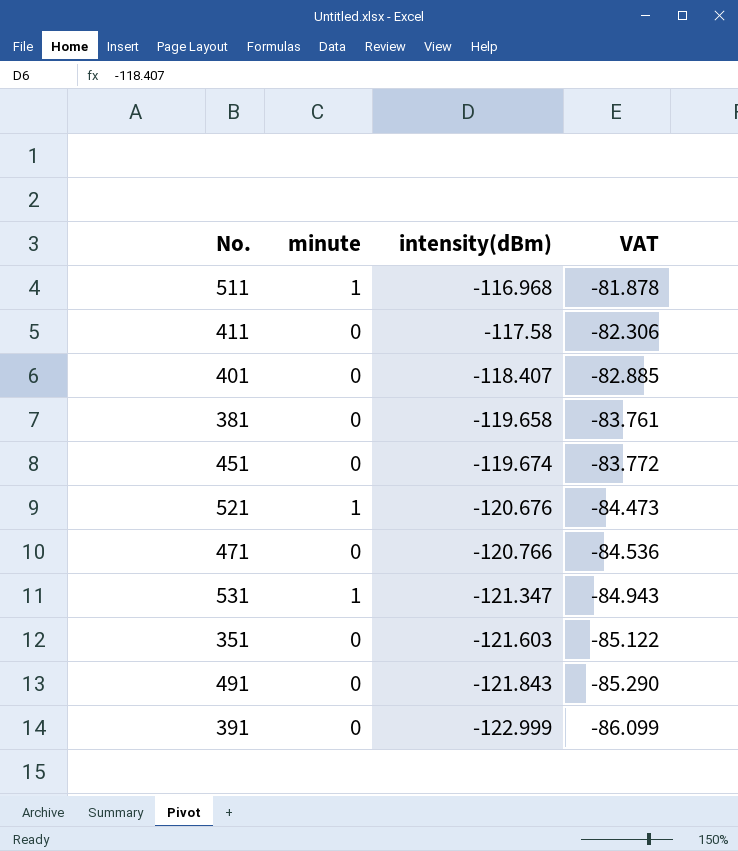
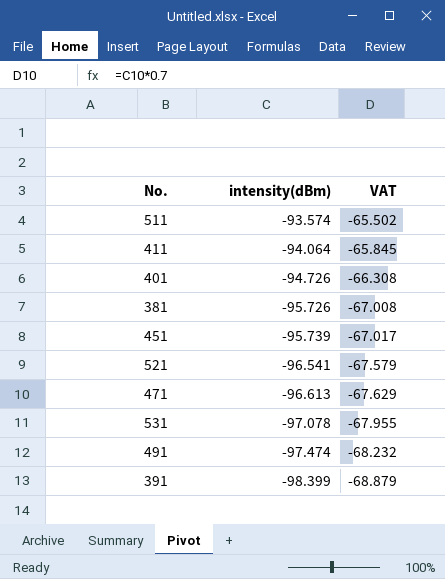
column minute | position: 2 -> none
row 351: 0 | -121.603 | -85.122 -> none
511 | intensity(dBm): -116.968 -> -93.574
511 | VAT: -81.878 -> -65.502
411 | intensity(dBm): -117.58 -> -94.064
411 | VAT: -82.306 -> -65.845
401 | intensity(dBm): -118.407 -> -94.726
401 | VAT: -82.885 -> -66.308
381 | intensity(dBm): -119.658 -> -95.726
381 | VAT: -83.761 -> -67.008
451 | intensity(dBm): -119.674 -> -95.739
451 | VAT: -83.772 -> -67.017
521 | intensity(dBm): -120.676 -> -96.541
521 | VAT: -84.473 -> -67.579
471 | intensity(dBm): -120.766 -> -96.613
471 | VAT: -84.536 -> -67.629
531 | intensity(dBm): -121.347 -> -97.078
531 | VAT: -84.943 -> -67.955
491 | intensity(dBm): -121.843 -> -97.474
491 | VAT: -85.290 -> -68.232
391 | intensity(dBm): -122.999 -> -98.399
391 | VAT: -86.099 -> -68.879

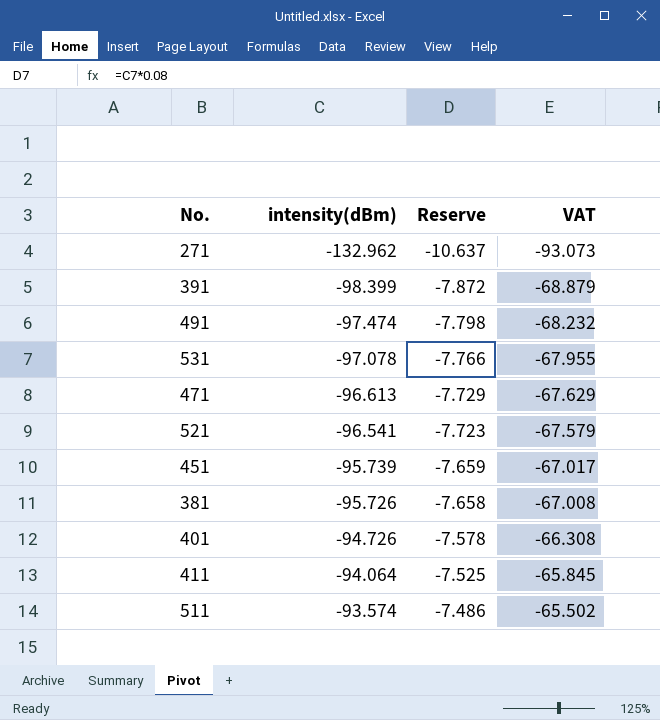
row order: intensity(dBm) descending -> intensity(dBm) ascending
column Reserve | formula: none -> [intensity(dBm)] * 0.08
row 271: none -> -132.962 | -10.637 | -93.073

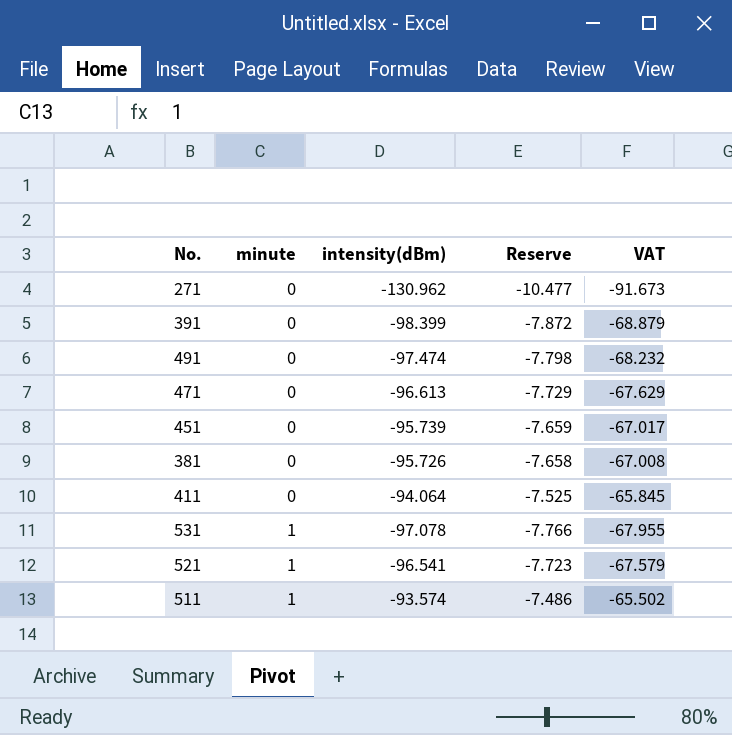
row order: intensity(dBm) ascending -> minute ascending
column minute | position: none -> 2
row 401: -94.726 | -7.578 | -66.308 -> none
271 | intensity(dBm): -132.962 -> -130.962
271 | Reserve: -10.637 -> -10.477
271 | VAT: -93.073 -> -91.673

